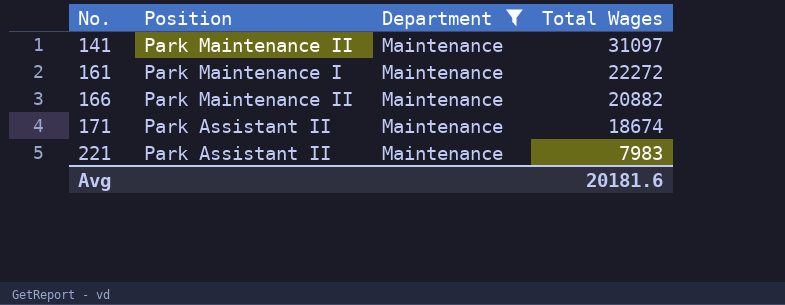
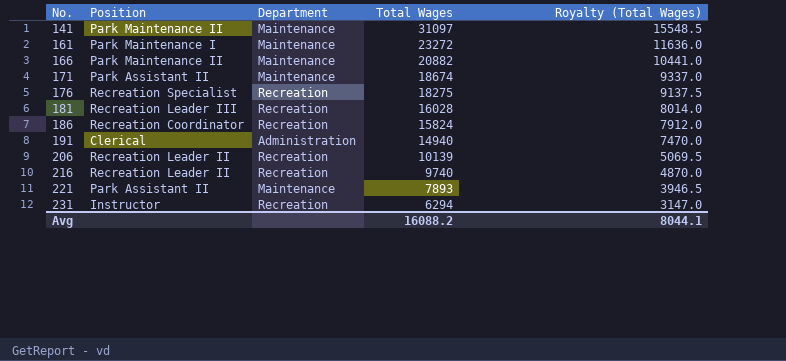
filter: Department = Maintenance -> none
column Royalty (Total Wages) | formula: none -> [Total Wages] * 0.5
161 | Total Wages: 22272 -> 23272
221 | Total Wages: 7983 -> 7893
Avg | Total Wages: 20181.6 -> 16088.2

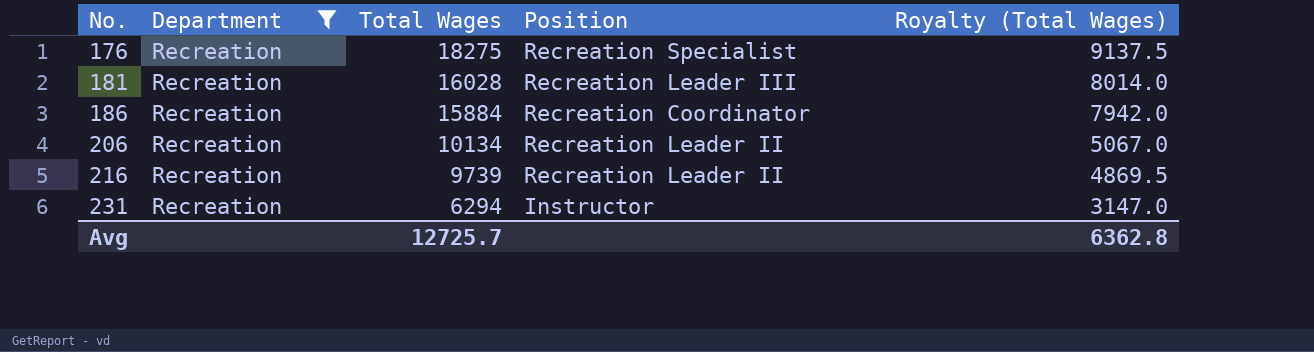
filter: none -> Department = Recreation
column Position | position: 2 -> 4
186 | Total Wages: 15824 -> 15884
186 | Royalty (Total Wages): 7912.0 -> 7942.0
206 | Total Wages: 10139 -> 10134
206 | Royalty (Total Wages): 5069.5 -> 5067.0
216 | Total Wages: 9740 -> 9739
216 | Royalty (Total Wages): 4870.0 -> 4869.5
Avg | Total Wages: 16088.2 -> 12725.7
Avg | Royalty (Total Wages): 8044.1 -> 6362.8

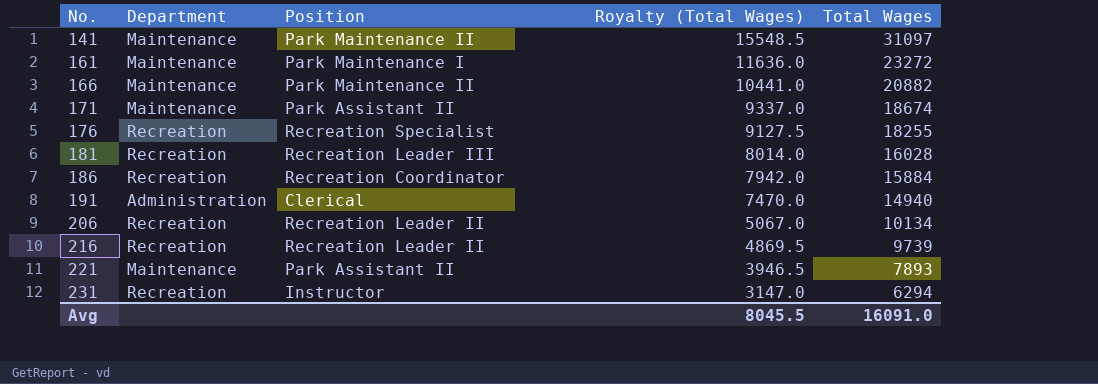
filter: Department = Recreation -> none
column Total Wages | position: 3 -> 5
176 | Royalty (Total Wages): 9137.5 -> 9127.5
176 | Total Wages: 18275 -> 18255
Avg | Royalty (Total Wages): 6362.8 -> 8045.5
Avg | Total Wages: 12725.7 -> 16091.0

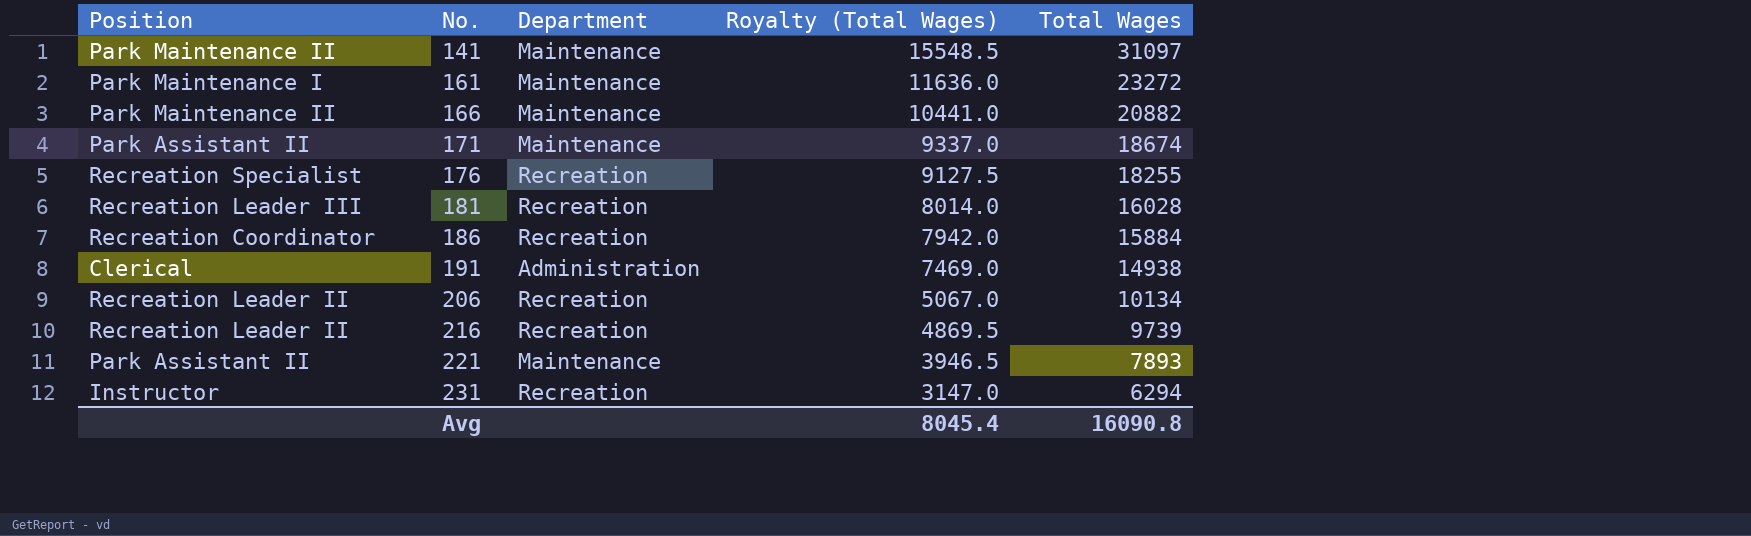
column Position | position: 3 -> 1
191 | Royalty (Total Wages): 7470.0 -> 7469.0
191 | Total Wages: 14940 -> 14938
Avg | Royalty (Total Wages): 8045.5 -> 8045.4
Avg | Total Wages: 16091.0 -> 16090.8

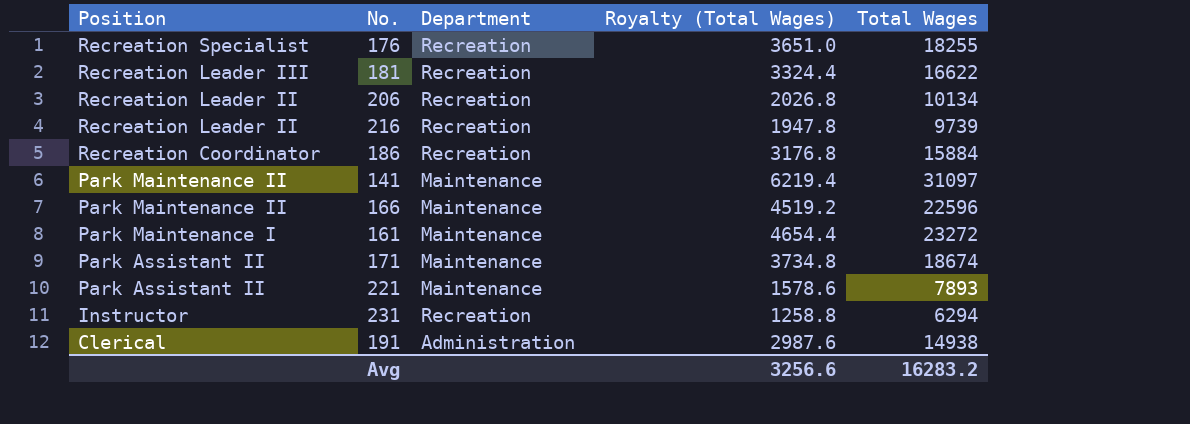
row order: No. ascending -> Position descending
column Royalty (Total Wages) | formula: [Total Wages] * 0.5 -> [Total Wages] * 0.2
181 | Total Wages: 16028 -> 16622
166 | Total Wages: 20882 -> 22596
Avg | Royalty (Total Wages): 8045.4 -> 3256.6
Avg | Total Wages: 16090.8 -> 16283.2

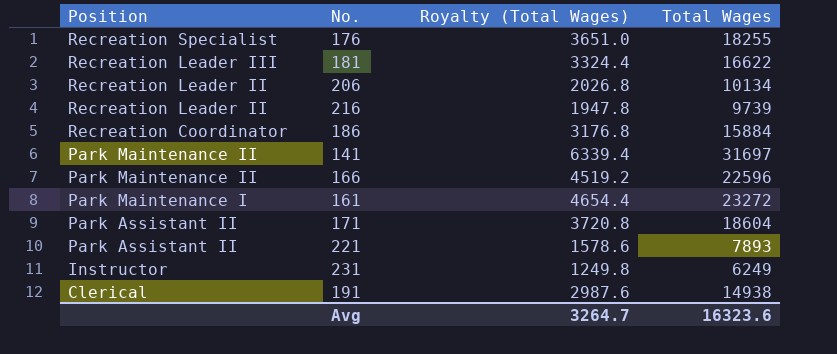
column Department | position: 3 -> none
141 | Royalty (Total Wages): 6219.4 -> 6339.4
141 | Total Wages: 31097 -> 31697
171 | Royalty (Total Wages): 3734.8 -> 3720.8
171 | Total Wages: 18674 -> 18604
231 | Royalty (Total Wages): 1258.8 -> 1249.8
231 | Total Wages: 6294 -> 6249
Avg | Royalty (Total Wages): 3256.6 -> 3264.7
Avg | Total Wages: 16283.2 -> 16323.6

